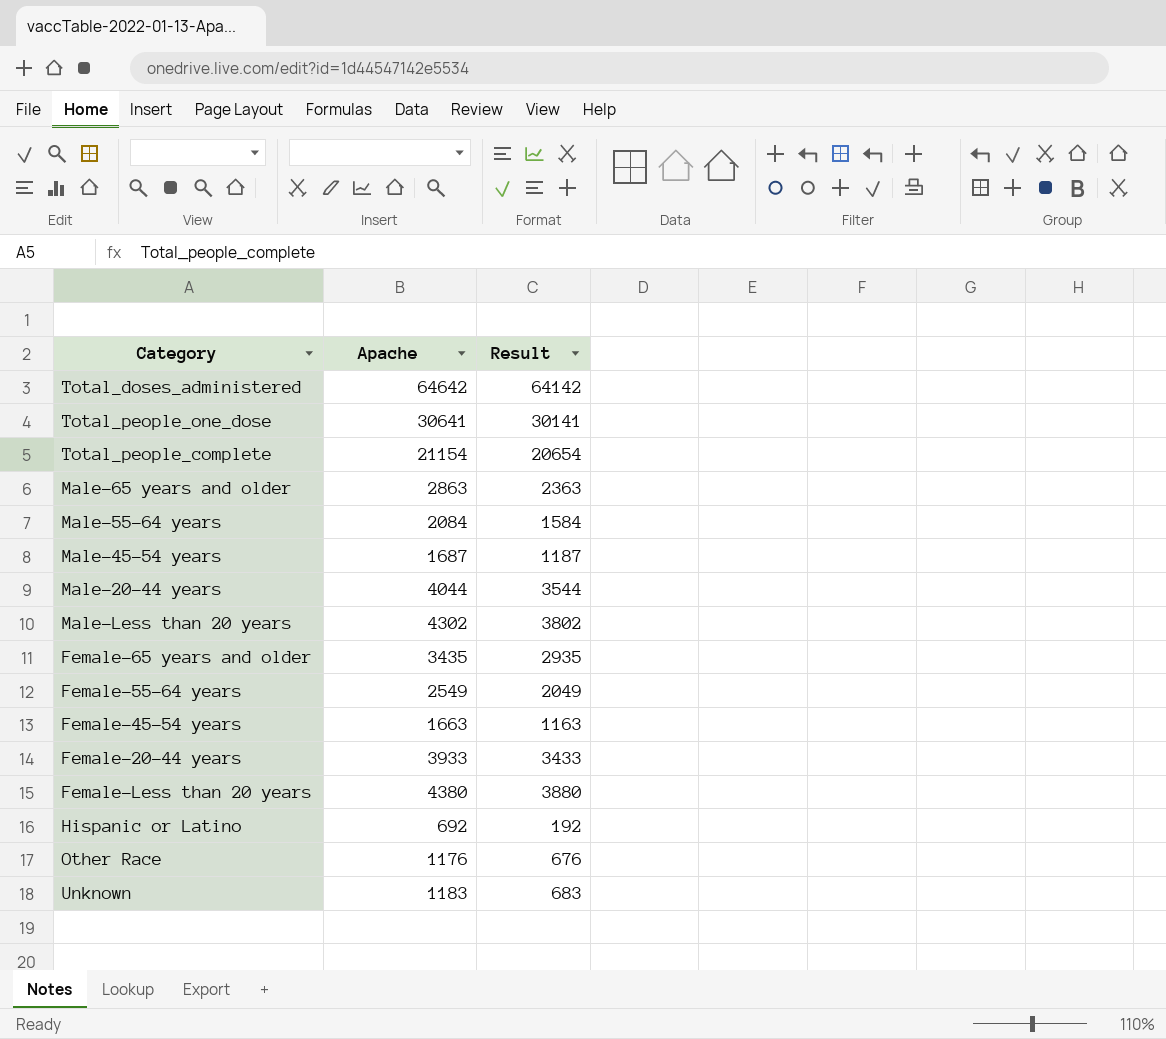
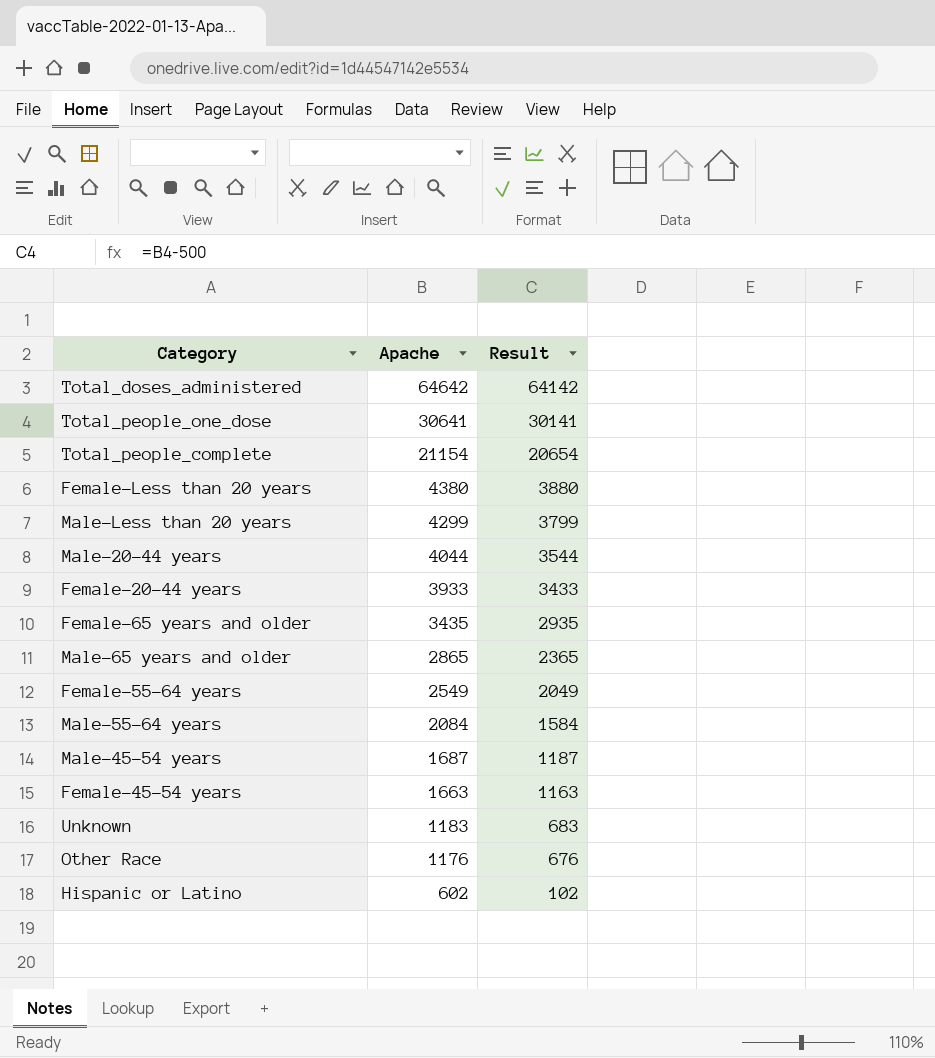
row order: none -> Apache descending
Male-Less than 20 years | Apache: 4302 -> 4299
Male-Less than 20 years | Result: 3802 -> 3799
Male-65 years and older | Apache: 2863 -> 2865
Male-65 years and older | Result: 2363 -> 2365
Hispanic or Latino | Apache: 692 -> 602
Hispanic or Latino | Result: 192 -> 102

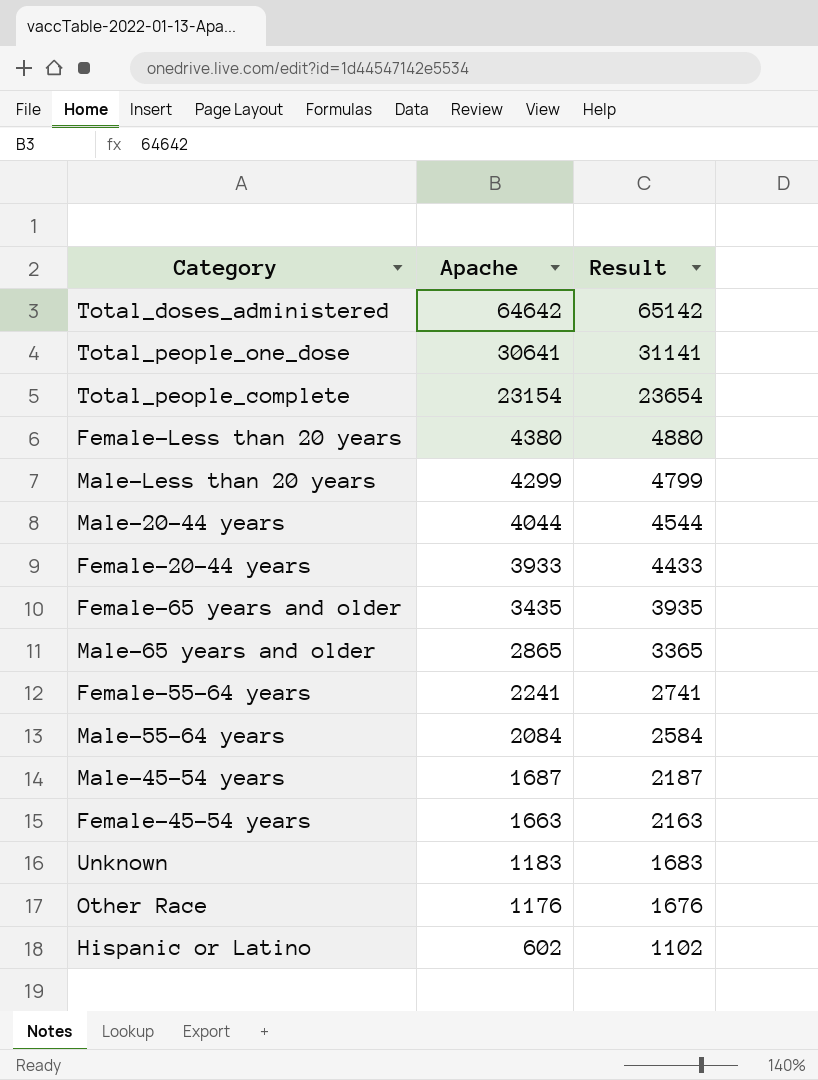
column Result | formula: [Apache] - 500 -> [Apache] + 500
Total_people_complete | Apache: 21154 -> 23154
Female-55-64 years | Apache: 2549 -> 2241

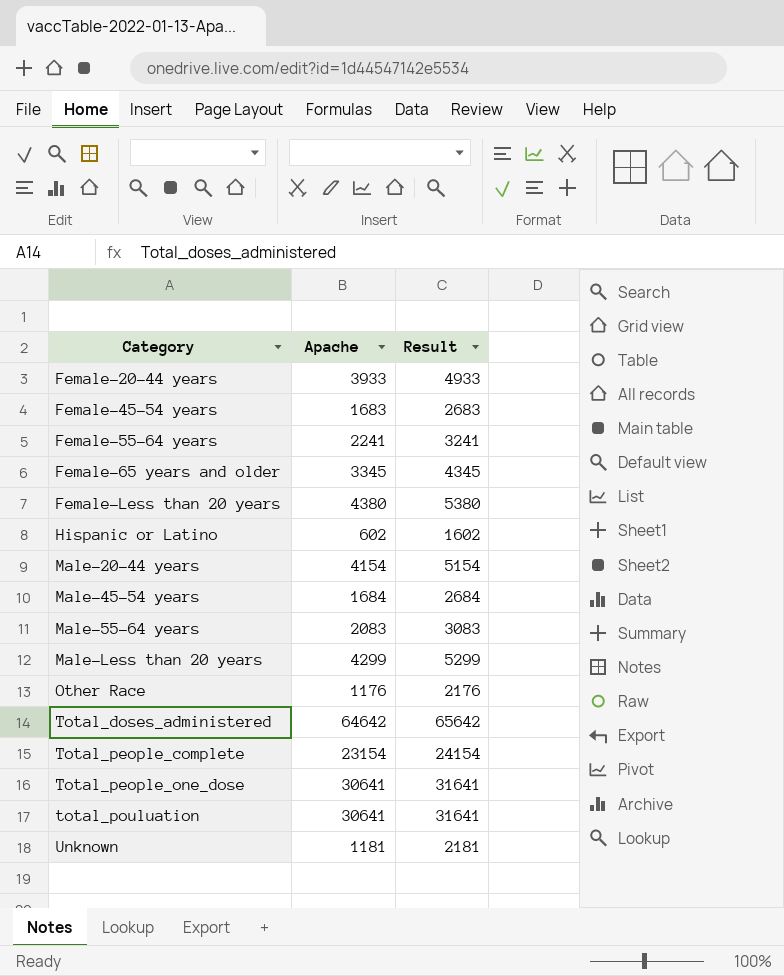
row order: Apache descending -> Category ascending
column Result | formula: [Apache] + 500 -> [Apache] + 1000
row Male-65 years and older: 2865 | 3365 -> none
Female-45-54 years | Apache: 1663 -> 1683
Female-65 years and older | Apache: 3435 -> 3345
Male-20-44 years | Apache: 4044 -> 4154
Male-45-54 years | Apache: 1687 -> 1684
Male-55-64 years | Apache: 2084 -> 2083
row total_pouluation: none -> 30641 | 31641
Unknown | Apache: 1183 -> 1181

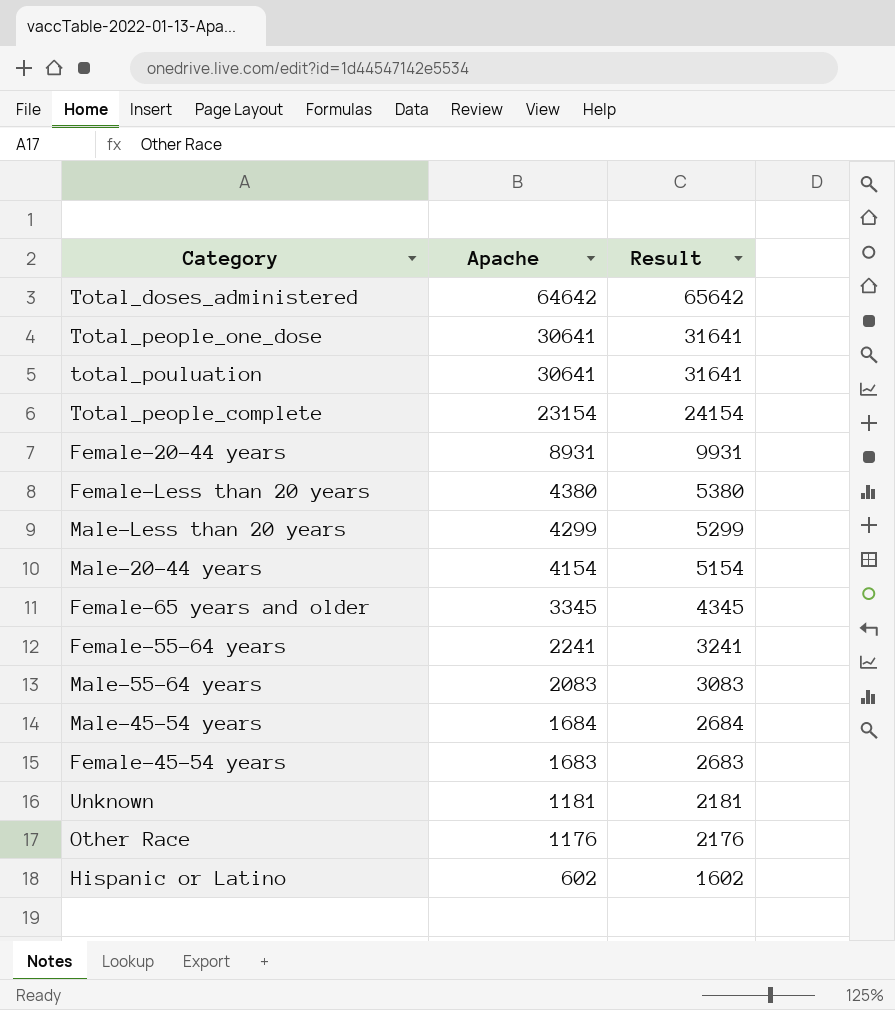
row order: Category ascending -> Apache descending
Female-20-44 years | Apache: 3933 -> 8931
Female-20-44 years | Result: 4933 -> 9931

